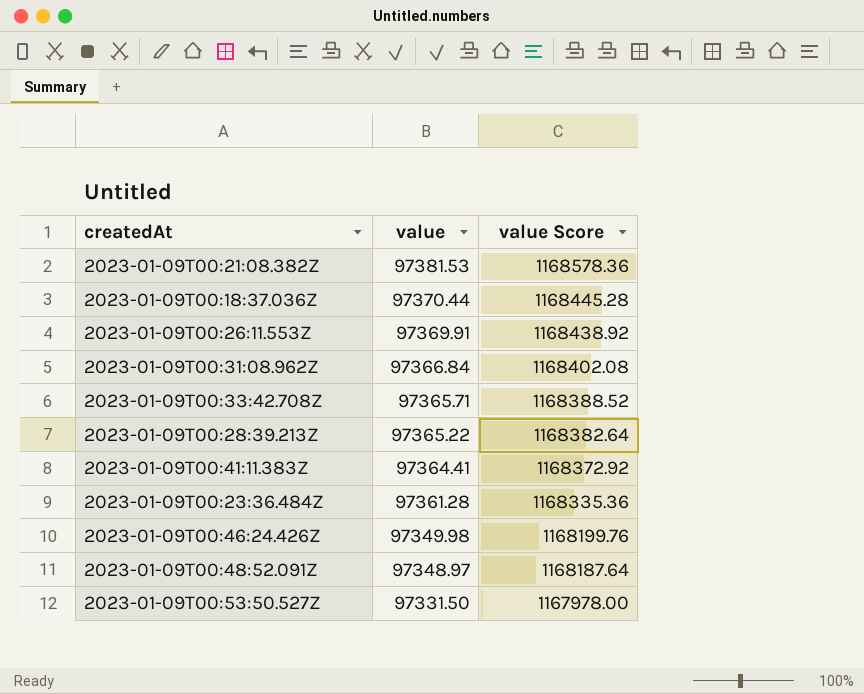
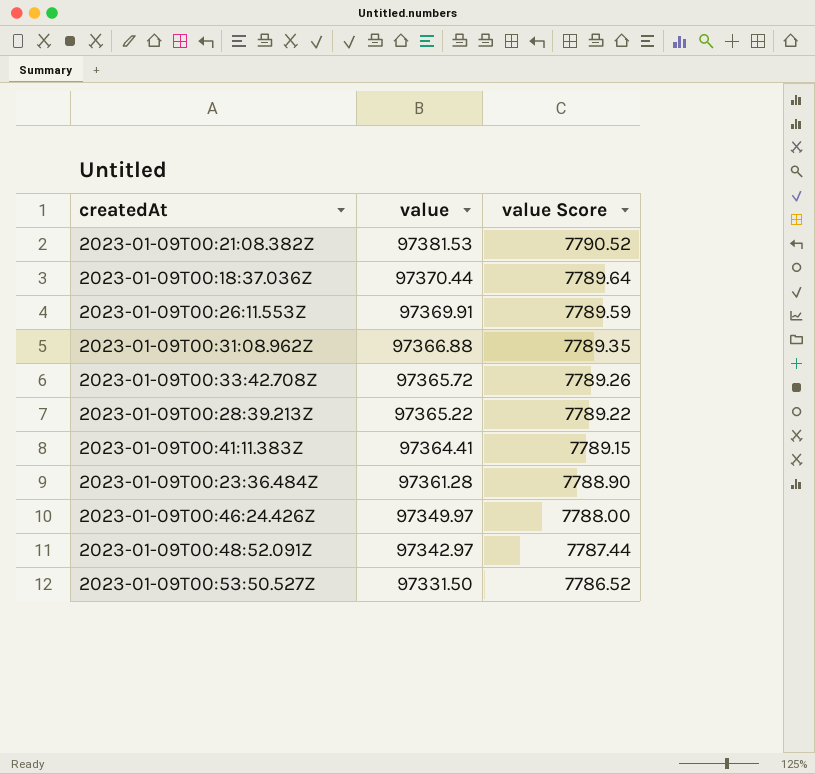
column value Score | formula: [value] * 12 -> [value] * 0.08
2023-01-09T00:31:08.962Z | value: 97366.84 -> 97366.88
2023-01-09T00:33:42.708Z | value: 97365.71 -> 97365.72
2023-01-09T00:46:24.426Z | value: 97349.98 -> 97349.97
2023-01-09T00:48:52.091Z | value: 97348.97 -> 97342.97

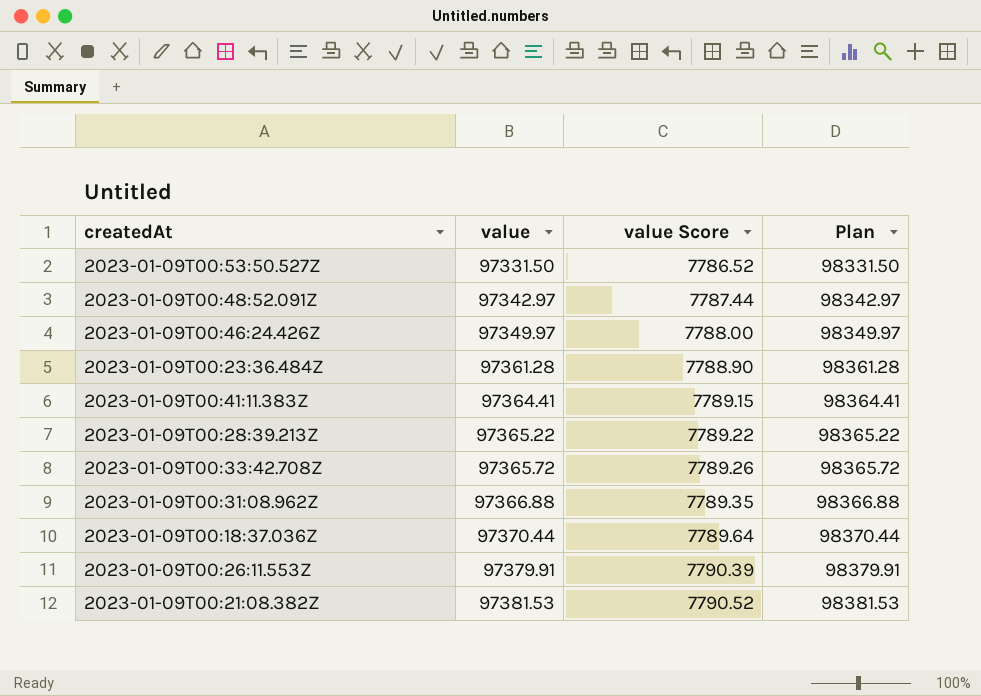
row order: value descending -> value ascending
column Plan | formula: none -> [value] + 1000
2023-01-09T00:26:11.553Z | value: 97369.91 -> 97379.91
2023-01-09T00:26:11.553Z | value Score: 7789.59 -> 7790.39

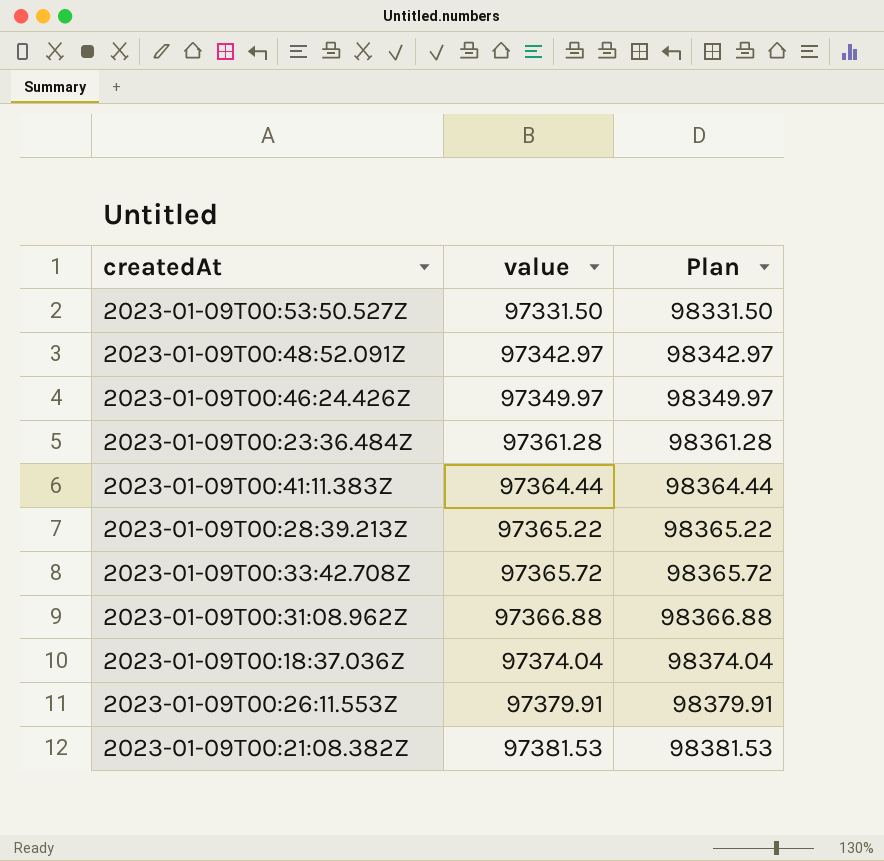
column value Score | formula: [value] * 0.08 -> none
2023-01-09T00:41:11.383Z | value: 97364.41 -> 97364.44
2023-01-09T00:41:11.383Z | Plan: 98364.41 -> 98364.44
2023-01-09T00:18:37.036Z | value: 97370.44 -> 97374.04
2023-01-09T00:18:37.036Z | Plan: 98370.44 -> 98374.04

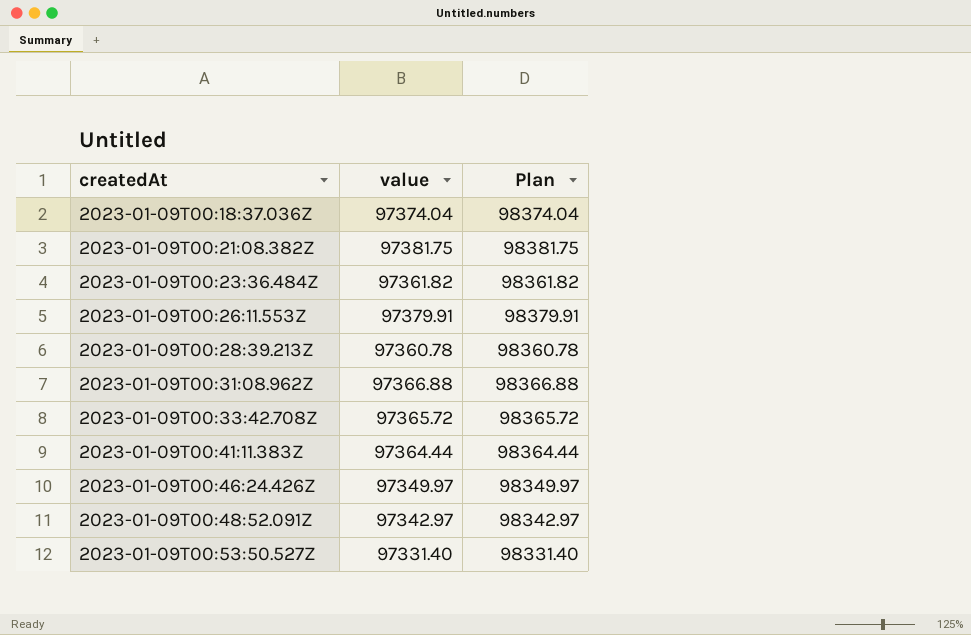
row order: value ascending -> createdAt ascending
2023-01-09T00:21:08.382Z | value: 97381.53 -> 97381.75
2023-01-09T00:21:08.382Z | Plan: 98381.53 -> 98381.75
2023-01-09T00:23:36.484Z | value: 97361.28 -> 97361.82
2023-01-09T00:23:36.484Z | Plan: 98361.28 -> 98361.82
2023-01-09T00:28:39.213Z | value: 97365.22 -> 97360.78
2023-01-09T00:28:39.213Z | Plan: 98365.22 -> 98360.78
2023-01-09T00:53:50.527Z | value: 97331.50 -> 97331.40
2023-01-09T00:53:50.527Z | Plan: 98331.50 -> 98331.40

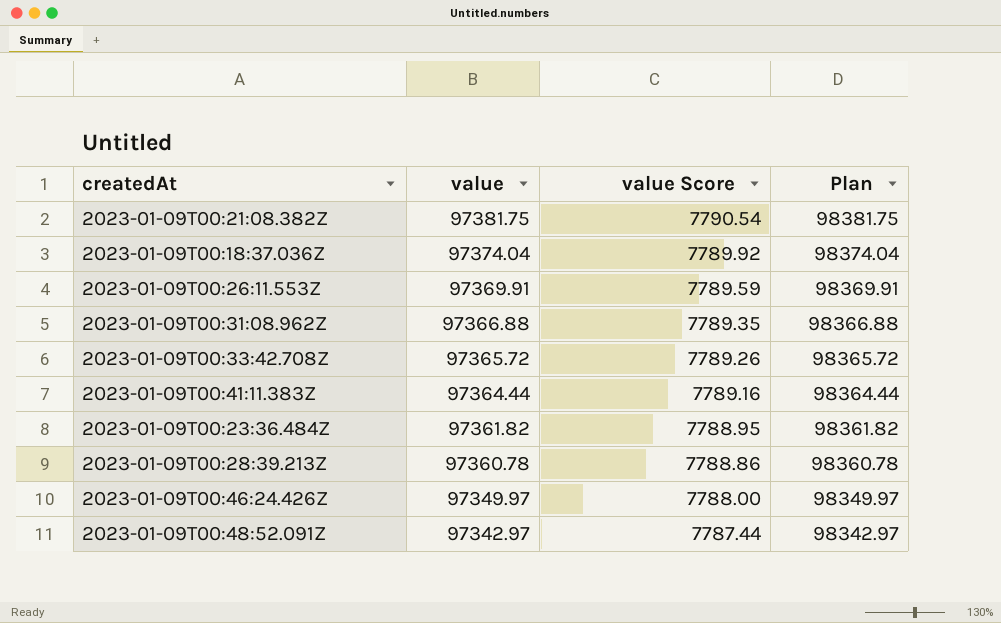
row order: createdAt ascending -> value descending
column value Score | formula: none -> [value] * 0.08
row 2023-01-09T00:53:50.527Z: 97331.40 | 98331.40 -> none
2023-01-09T00:26:11.553Z | value: 97379.91 -> 97369.91
2023-01-09T00:26:11.553Z | Plan: 98379.91 -> 98369.91

